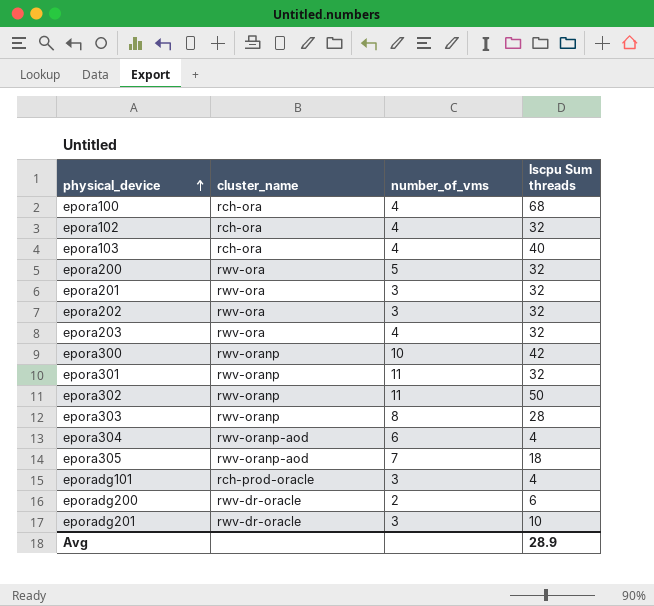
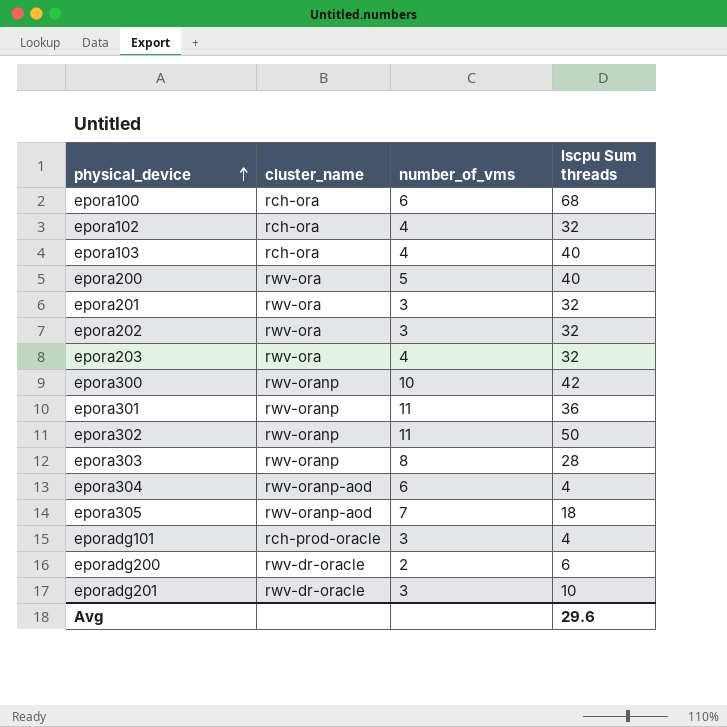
epora100 | number_of_vms: 4 -> 6
epora200 | lscpu Sum threads: 32 -> 40
epora301 | lscpu Sum threads: 32 -> 36
Avg | lscpu Sum threads: 28.9 -> 29.6

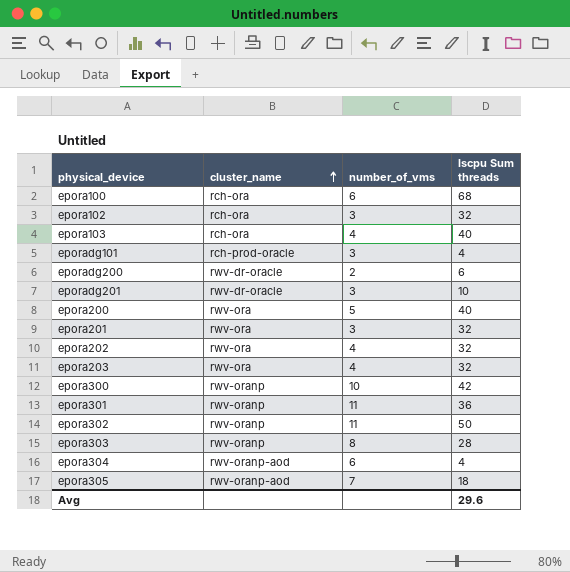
row order: physical_device ascending -> cluster_name ascending
epora102 | number_of_vms: 4 -> 3
epora202 | number_of_vms: 3 -> 4

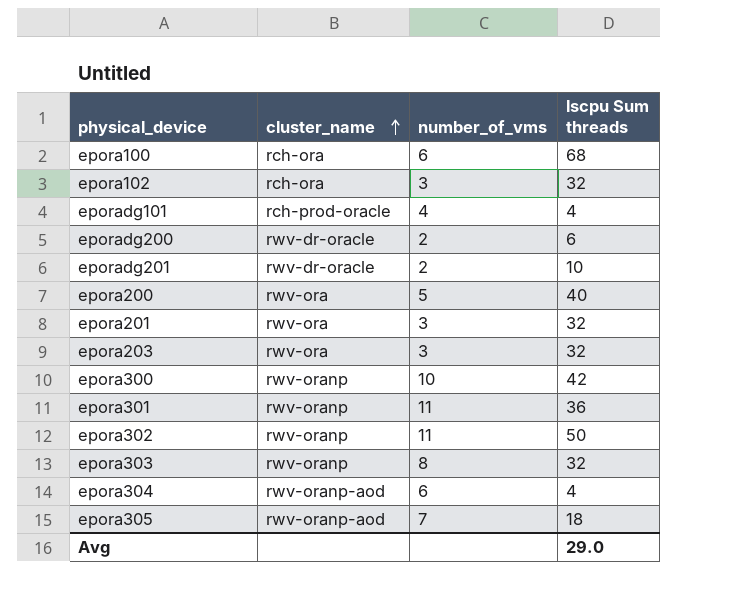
row epora103: rch-ora | 4 | 40 -> none
row epora202: rwv-ora | 4 | 32 -> none
eporadg101 | number_of_vms: 3 -> 4
eporadg201 | number_of_vms: 3 -> 2
epora203 | number_of_vms: 4 -> 3
epora303 | lscpu Sum threads: 28 -> 32
Avg | lscpu Sum threads: 29.6 -> 29.0

